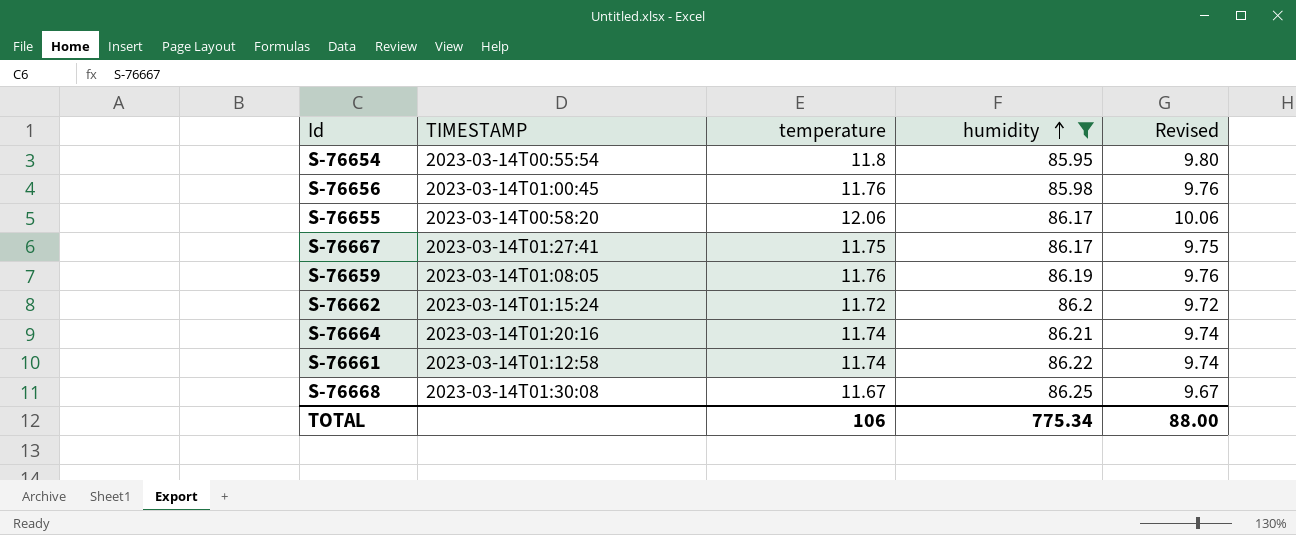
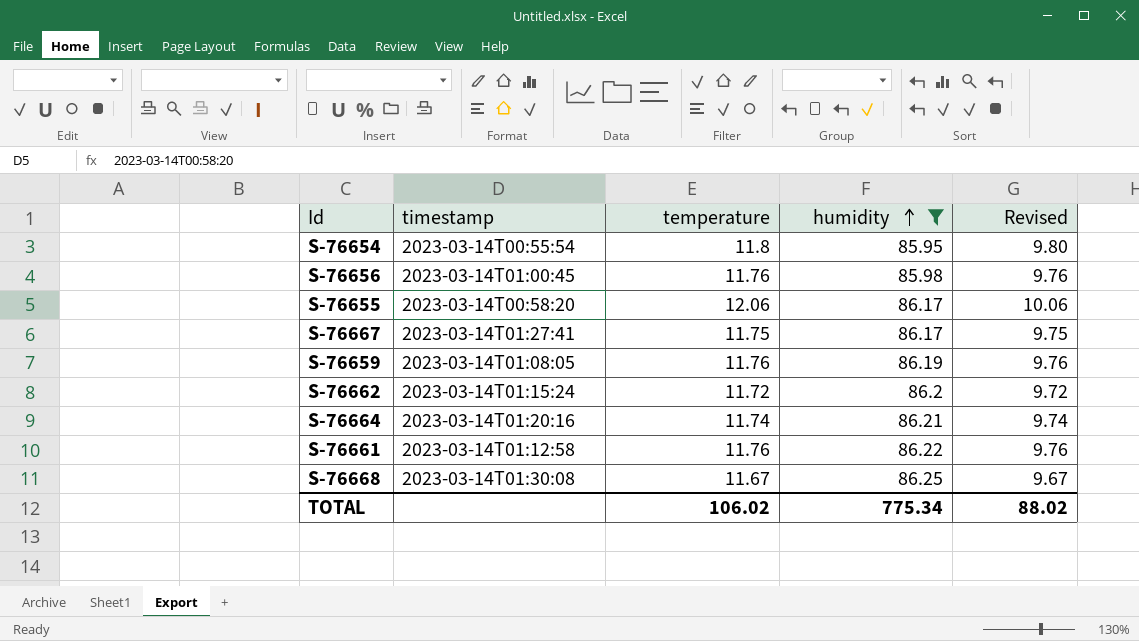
column name: TIMESTAMP -> timestamp
S-76661 | temperature: 11.74 -> 11.76
S-76661 | Revised: 9.74 -> 9.76
TOTAL | temperature: 106 -> 106.02
TOTAL | Revised: 88.00 -> 88.02

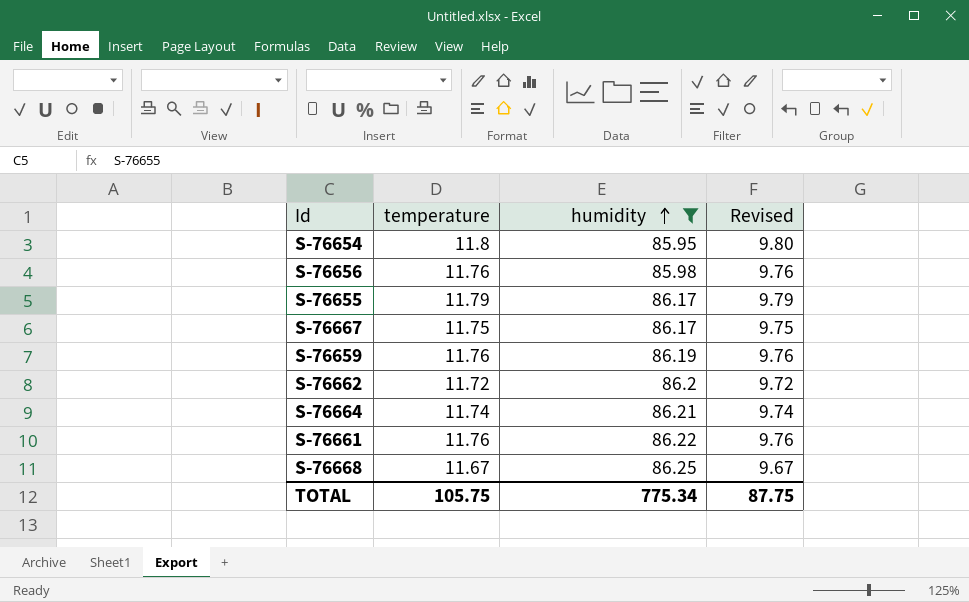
column timestamp | position: 2 -> none
S-76655 | temperature: 12.06 -> 11.79
S-76655 | Revised: 10.06 -> 9.79
TOTAL | temperature: 106.02 -> 105.75
TOTAL | Revised: 88.02 -> 87.75

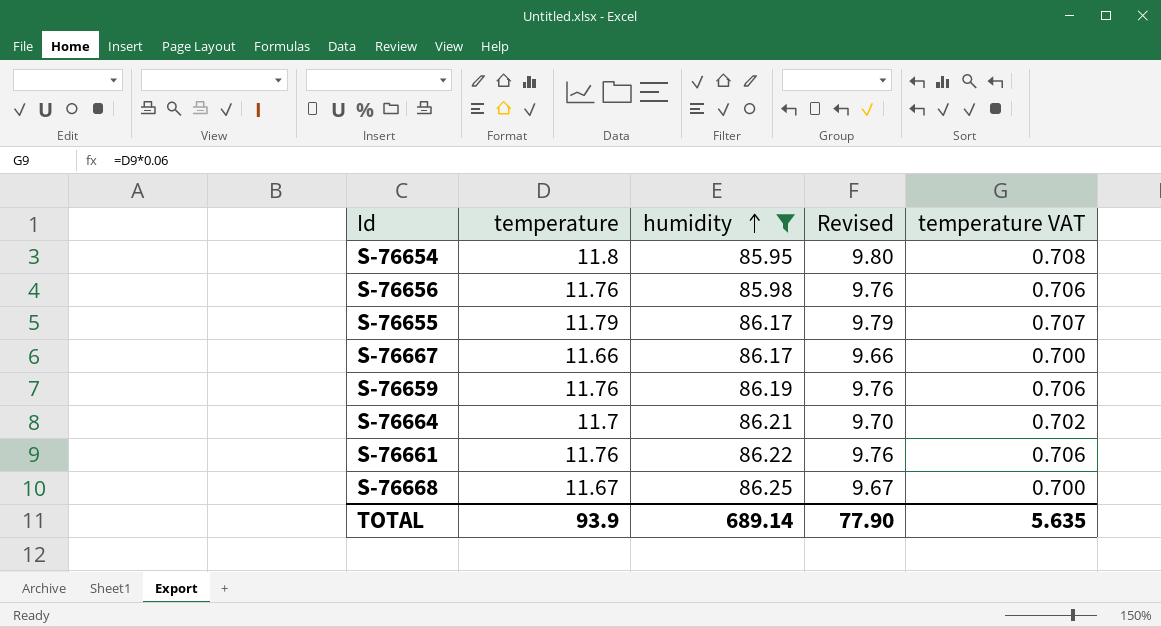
column temperature VAT | formula: none -> [temperature] * 0.06
row S-76662: 11.72 | 86.2 | 9.72 -> none
S-76667 | temperature: 11.75 -> 11.66
S-76667 | Revised: 9.75 -> 9.66
S-76664 | temperature: 11.74 -> 11.7
S-76664 | Revised: 9.74 -> 9.70
TOTAL | temperature: 105.75 -> 93.9
TOTAL | humidity: 775.34 -> 689.14
TOTAL | Revised: 87.75 -> 77.90

